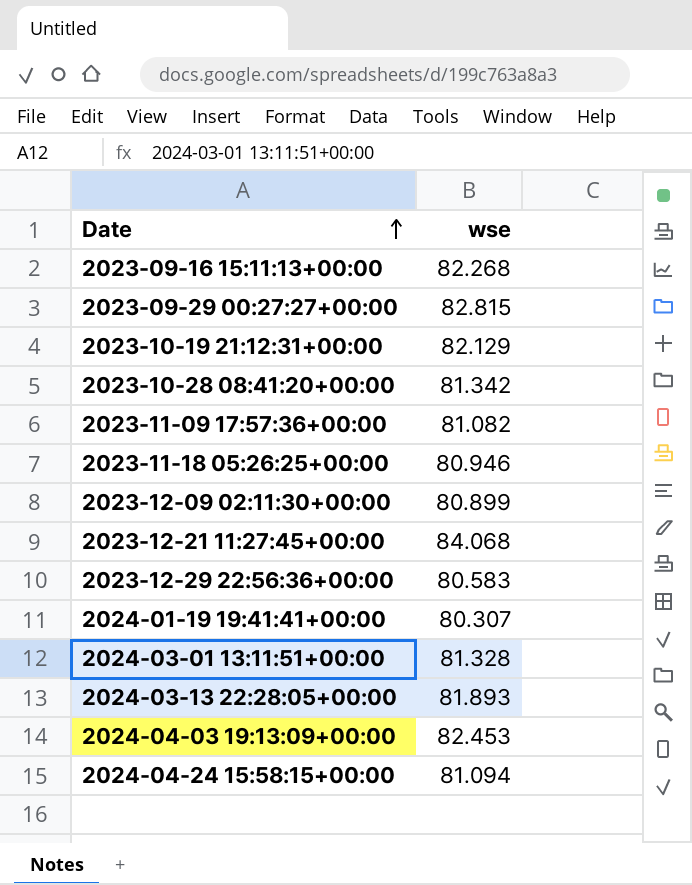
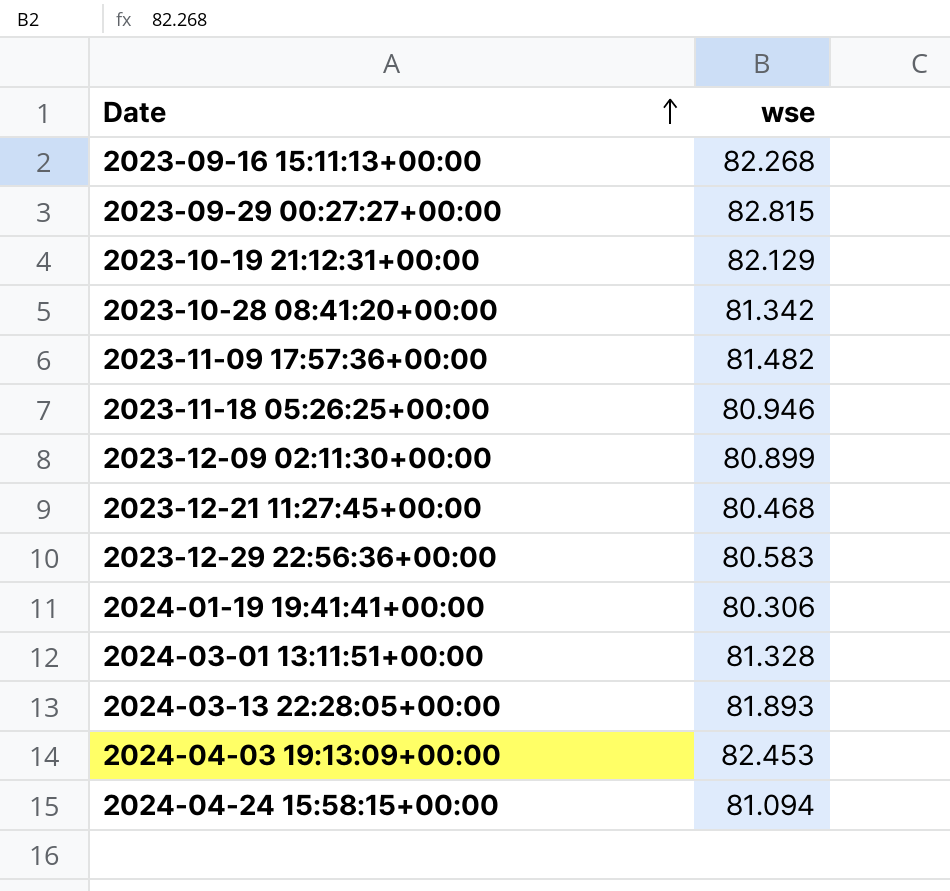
2023-11-09 17:57:36+00:00 | wse: 81.082 -> 81.482
2023-12-21 11:27:45+00:00 | wse: 84.068 -> 80.468
2024-01-19 19:41:41+00:00 | wse: 80.307 -> 80.306

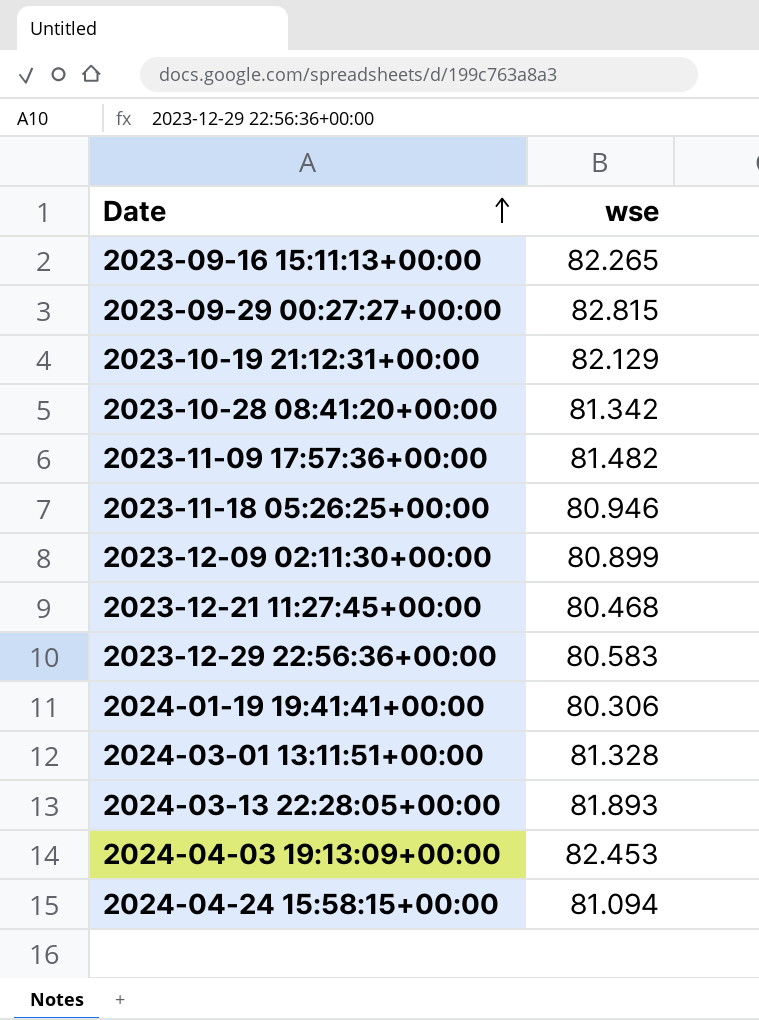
2023-09-16 15:11:13+00:00 | wse: 82.268 -> 82.265

